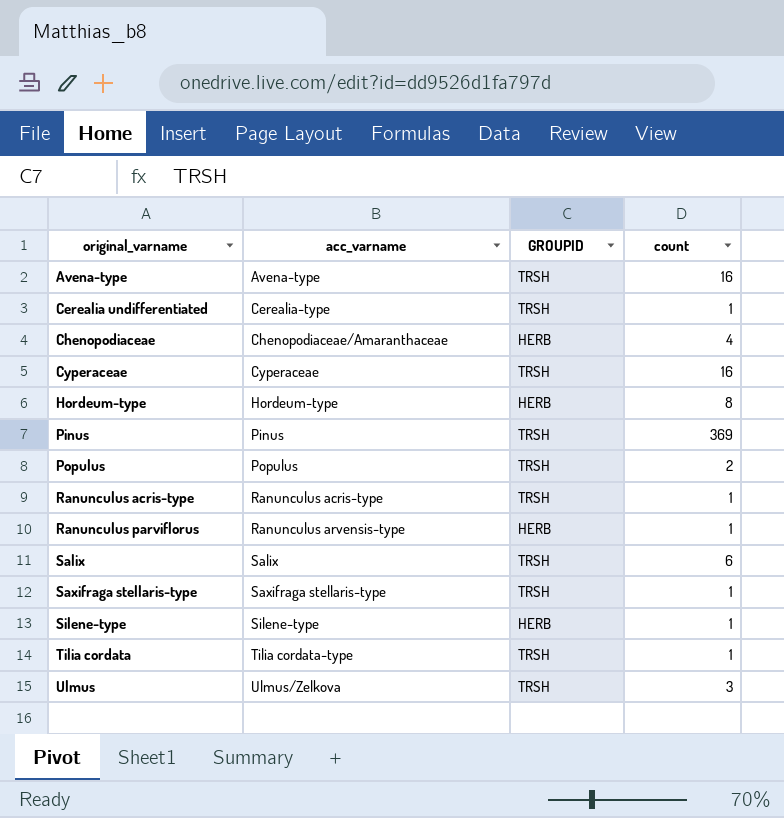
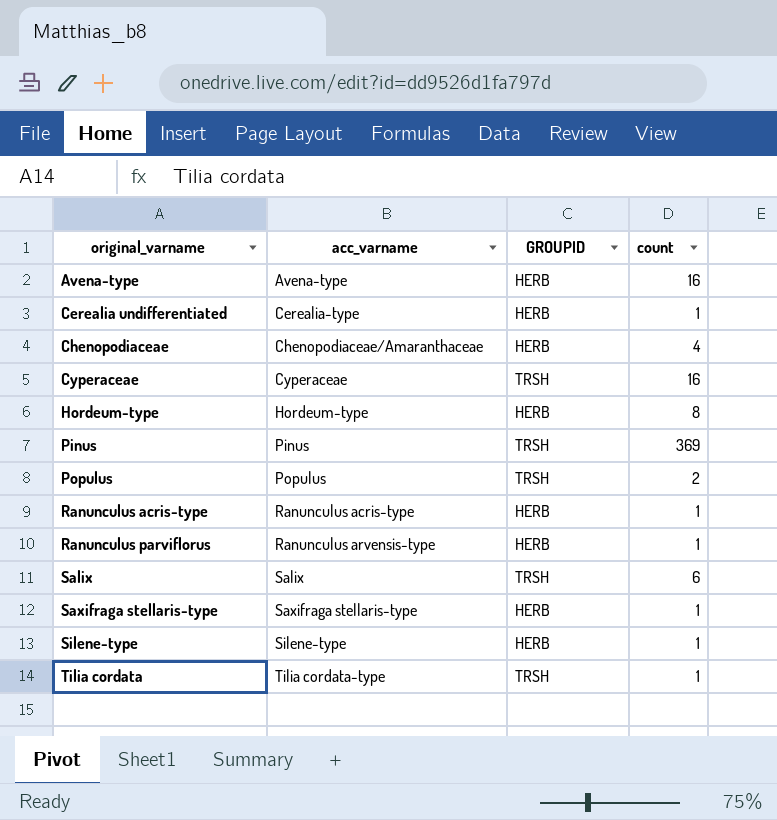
row Ulmus: Ulmus/Zelkova | TRSH | 3 -> none
Avena-type | GROUPID: TRSH -> HERB
Cerealia undifferentiated | GROUPID: TRSH -> HERB
Ranunculus acris-type | GROUPID: TRSH -> HERB
Saxifraga stellaris-type | GROUPID: TRSH -> HERB

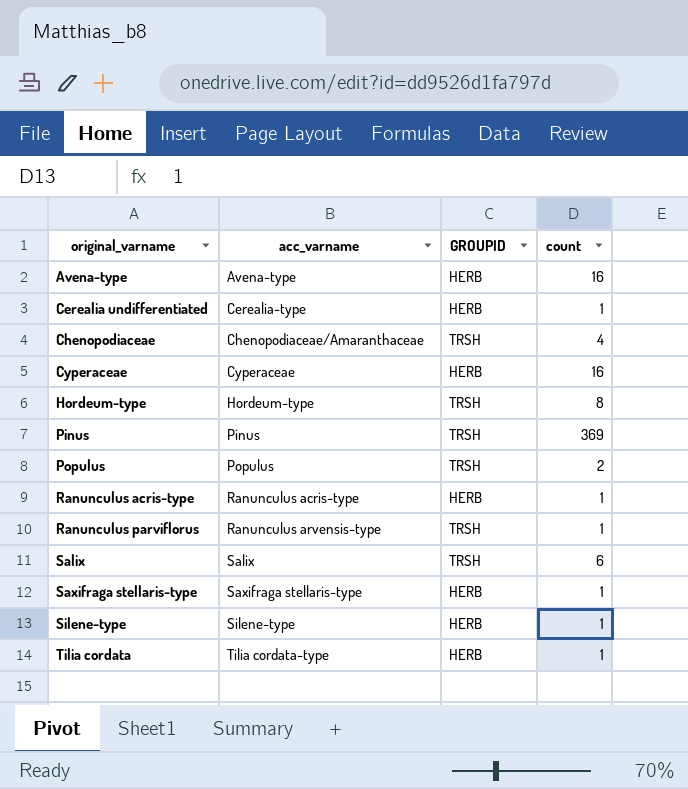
Chenopodiaceae | GROUPID: HERB -> TRSH
Cyperaceae | GROUPID: TRSH -> HERB
Hordeum-type | GROUPID: HERB -> TRSH
Ranunculus parviflorus | GROUPID: HERB -> TRSH
Tilia cordata | GROUPID: TRSH -> HERB

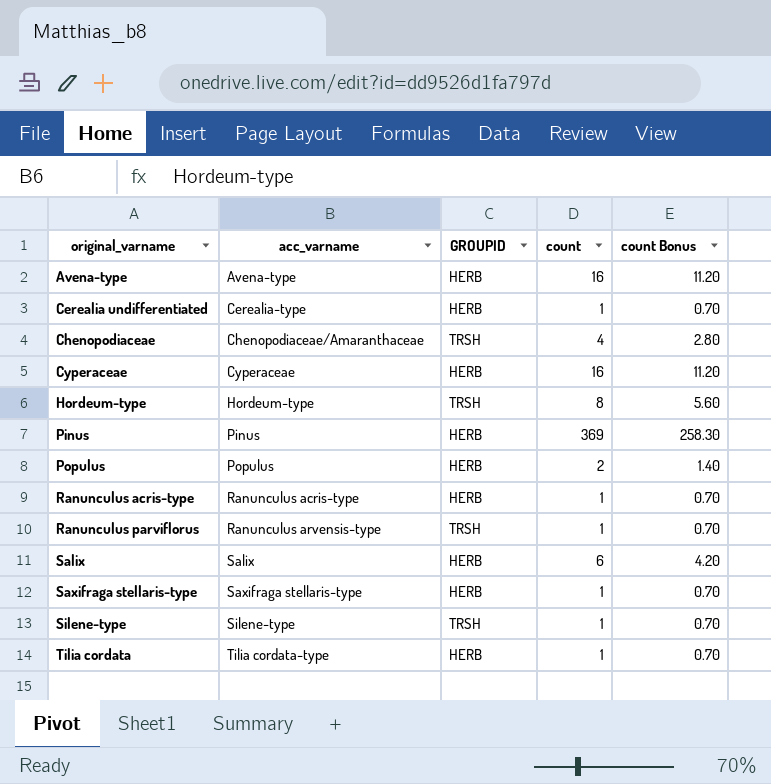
column count Bonus | formula: none -> [count] * 0.7
Pinus | GROUPID: TRSH -> HERB
Populus | GROUPID: TRSH -> HERB
Salix | GROUPID: TRSH -> HERB
Silene-type | GROUPID: HERB -> TRSH

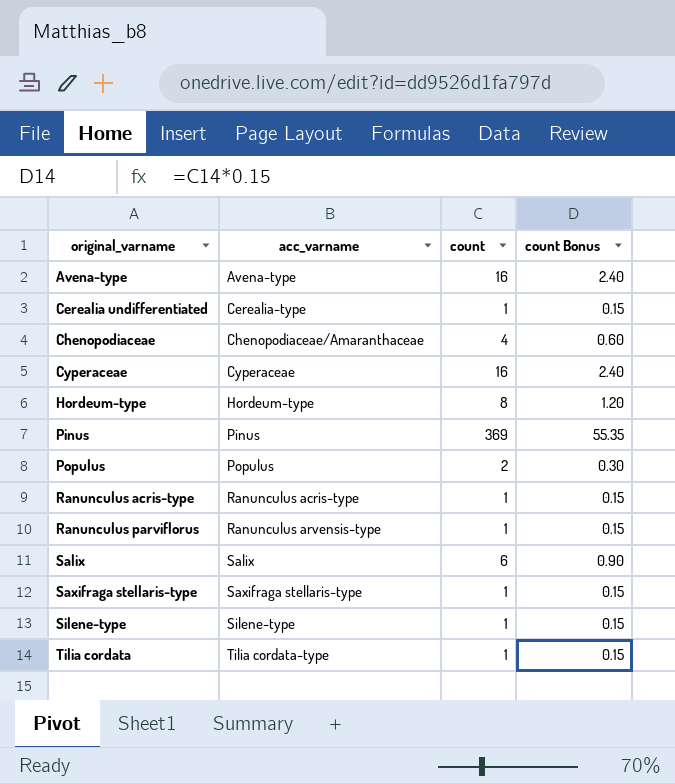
column GROUPID | position: 3 -> none
column count Bonus | formula: [count] * 0.7 -> [count] * 0.15

